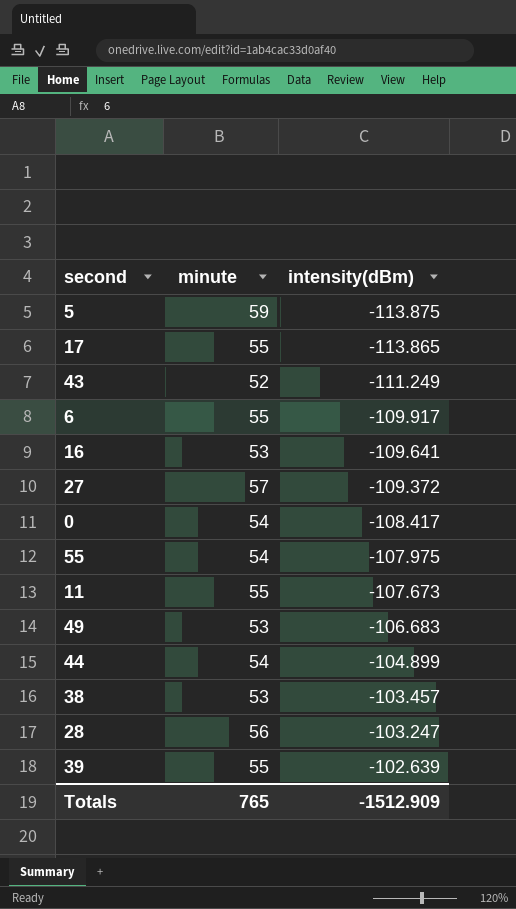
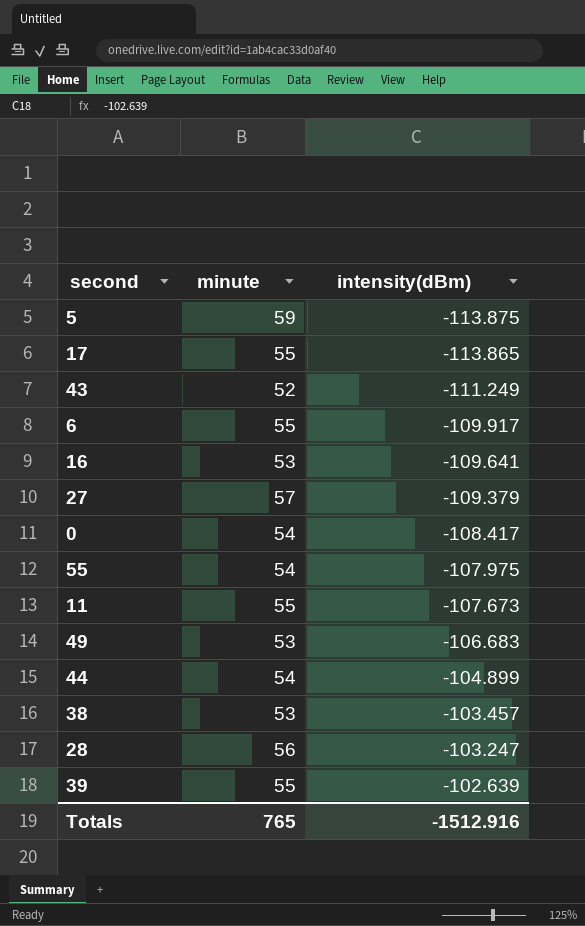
27 | intensity(dBm): -109.372 -> -109.379
Totals | intensity(dBm): -1512.909 -> -1512.916

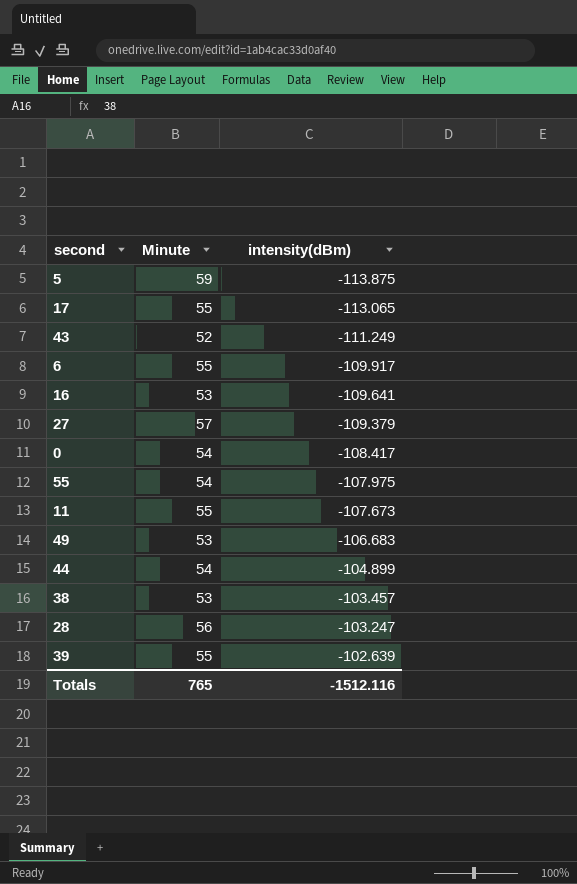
column name: minute -> Minute
17 | intensity(dBm): -113.865 -> -113.065
Totals | intensity(dBm): -1512.916 -> -1512.116

